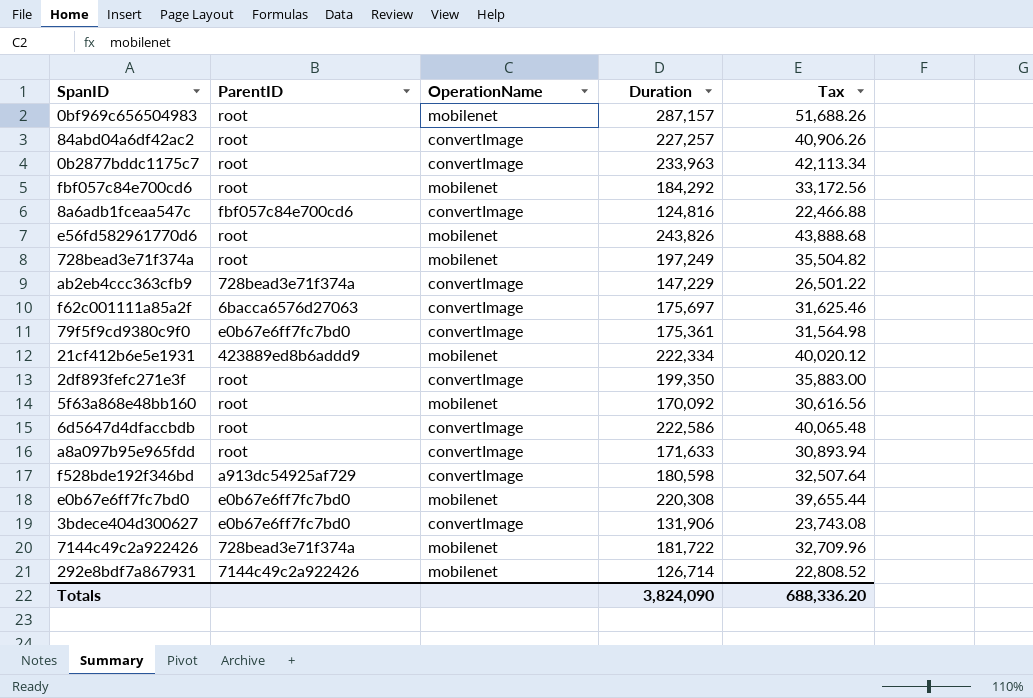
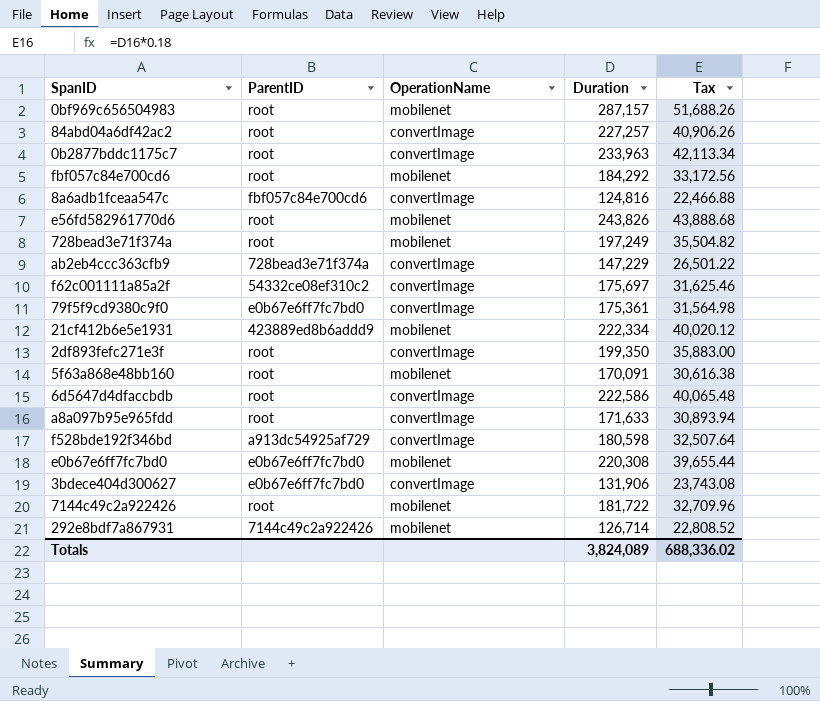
f62c001111a85a2f | ParentID: 6bacca6576d27063 -> 54332ce08ef310c2
5f63a868e48bb160 | Duration: 170,092 -> 170,091
5f63a868e48bb160 | Tax: 30,616.56 -> 30,616.38
7144c49c2a922426 | ParentID: 728bead3e71f374a -> root
Totals | Duration: 3,824,090 -> 3,824,089
Totals | Tax: 688,336.20 -> 688,336.02

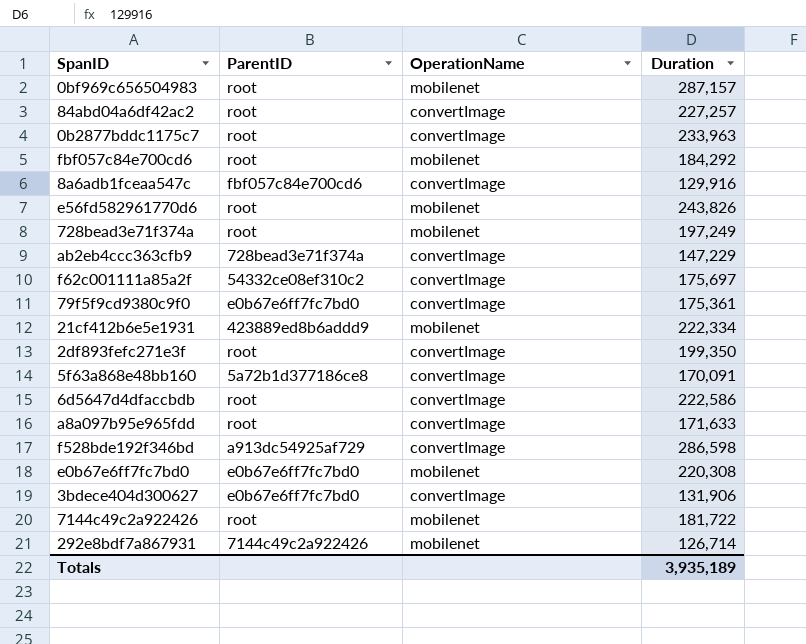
column Tax | formula: [Duration] * 0.18 -> none
8a6adb1fceaa547c | Duration: 124,816 -> 129,916
5f63a868e48bb160 | ParentID: root -> 5a72b1d377186ce8
5f63a868e48bb160 | OperationName: mobilenet -> convertImage
f528bde192f346bd | Duration: 180,598 -> 286,598
Totals | Duration: 3,824,089 -> 3,935,189

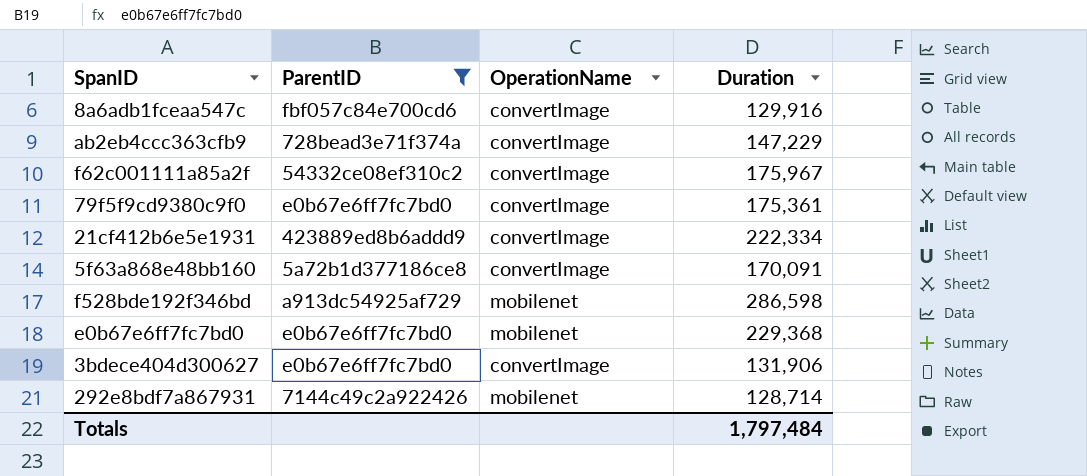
filter: none -> ParentID != root
f62c001111a85a2f | Duration: 175,697 -> 175,967
21cf412b6e5e1931 | OperationName: mobilenet -> convertImage
f528bde192f346bd | OperationName: convertImage -> mobilenet
e0b67e6ff7fc7bd0 | Duration: 220,308 -> 229,368
292e8bdf7a867931 | Duration: 126,714 -> 128,714
Totals | Duration: 3,935,189 -> 1,797,484

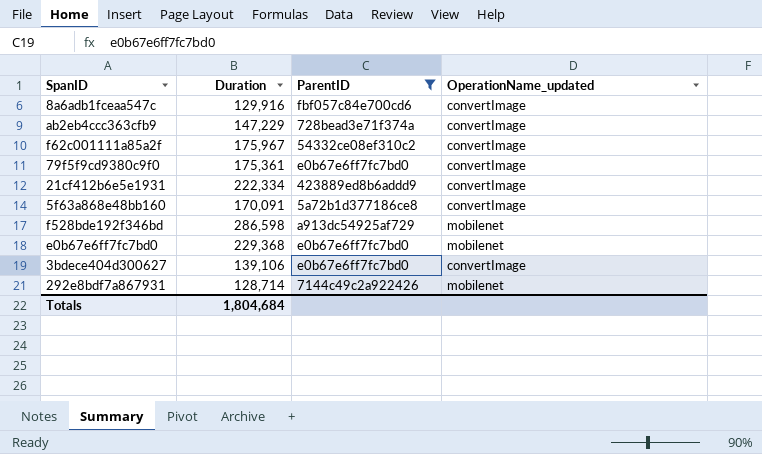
column Duration | position: 4 -> 2
column name: OperationName -> OperationName_updated
3bdece404d300627 | Duration: 131,906 -> 139,106
Totals | Duration: 1,797,484 -> 1,804,684

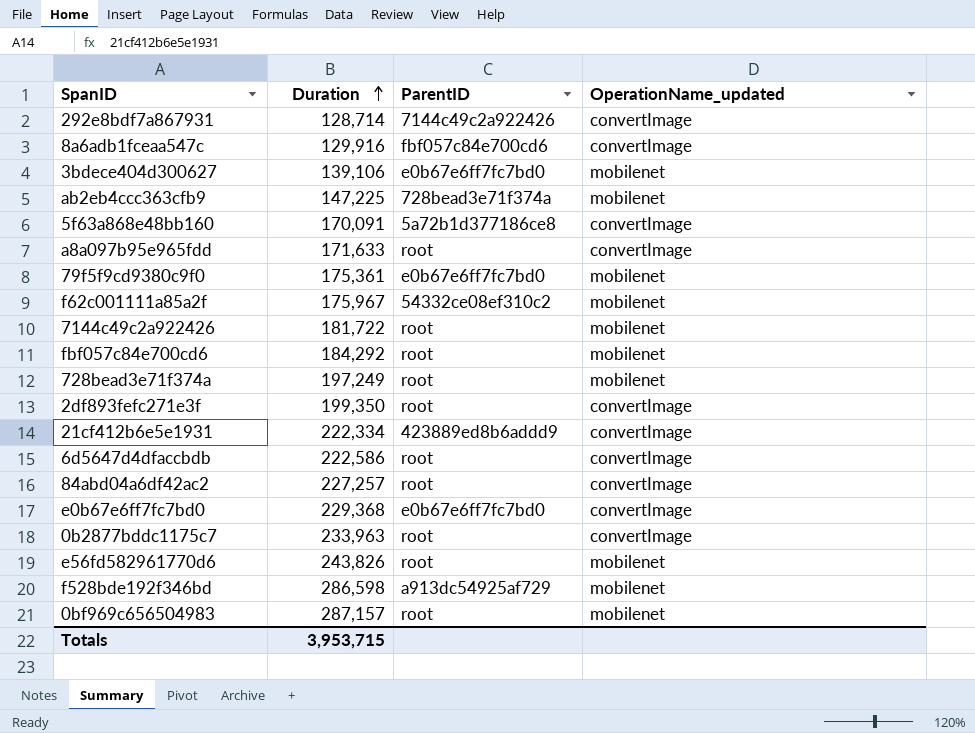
filter: ParentID != root -> none
row order: none -> Duration ascending
292e8bdf7a867931 | OperationName_updated: mobilenet -> convertImage
3bdece404d300627 | OperationName_updated: convertImage -> mobilenet
ab2eb4ccc363cfb9 | Duration: 147,229 -> 147,225
ab2eb4ccc363cfb9 | OperationName_updated: convertImage -> mobilenet
79f5f9cd9380c9f0 | OperationName_updated: convertImage -> mobilenet
f62c001111a85a2f | OperationName_updated: convertImage -> mobilenet
e0b67e6ff7fc7bd0 | OperationName_updated: mobilenet -> convertImage
Totals | Duration: 1,804,684 -> 3,953,715

